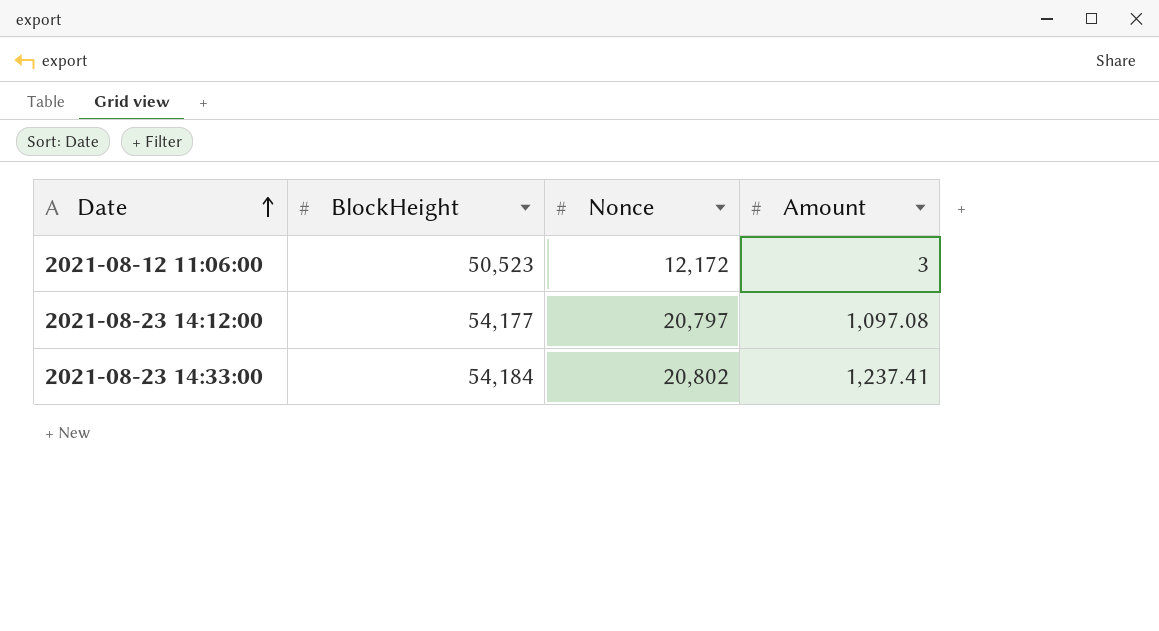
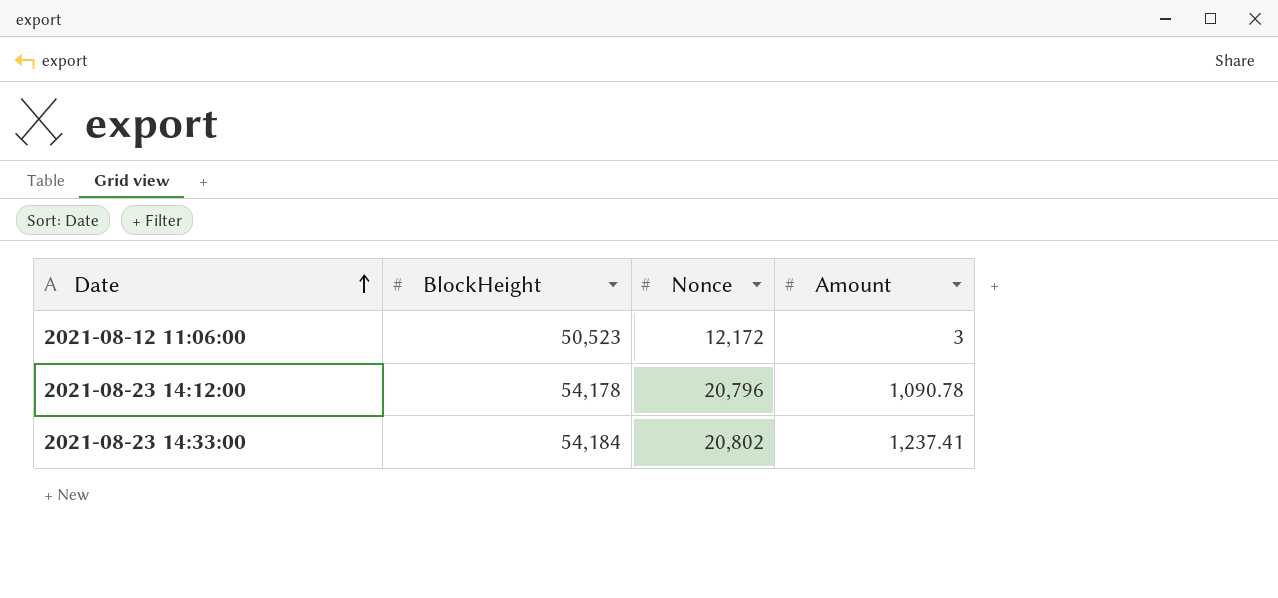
2021-08-23 14:12:00 | BlockHeight: 54,177 -> 54,178
2021-08-23 14:12:00 | Nonce: 20,797 -> 20,796
2021-08-23 14:12:00 | Amount: 1,097.08 -> 1,090.78

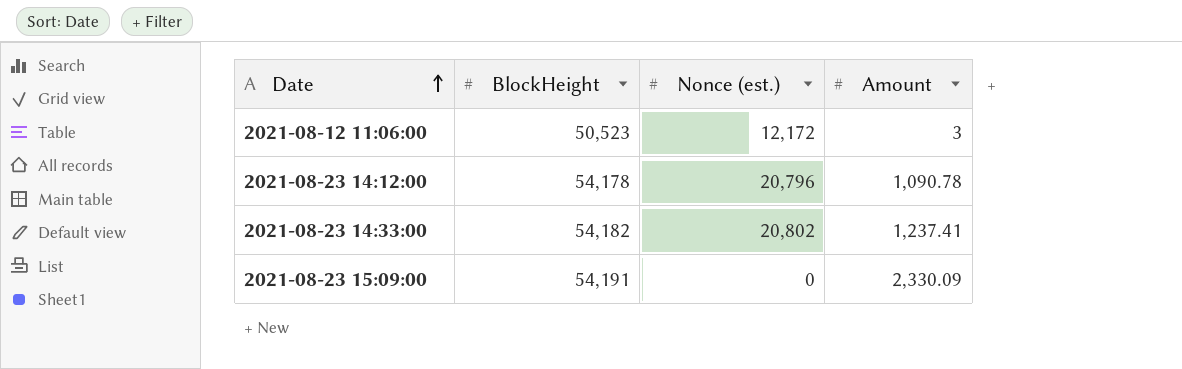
column name: Nonce -> Nonce (est.)
2021-08-23 14:33:00 | BlockHeight: 54,184 -> 54,182
row 2021-08-23 15:09:00: none -> 54,191 | 0 | 2,330.09

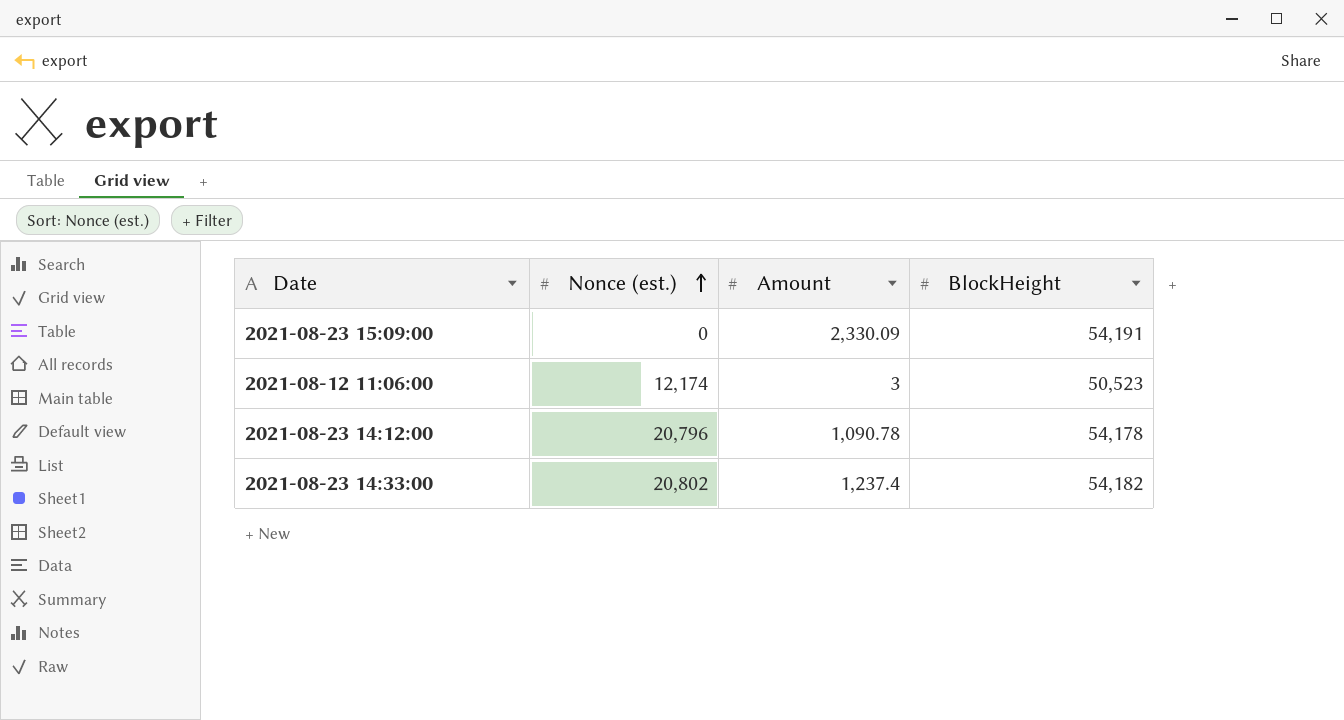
row order: Date ascending -> Nonce (est.) ascending
column BlockHeight | position: 2 -> 4
2021-08-12 11:06:00 | Nonce (est.): 12,172 -> 12,174
2021-08-23 14:33:00 | Amount: 1,237.41 -> 1,237.4

